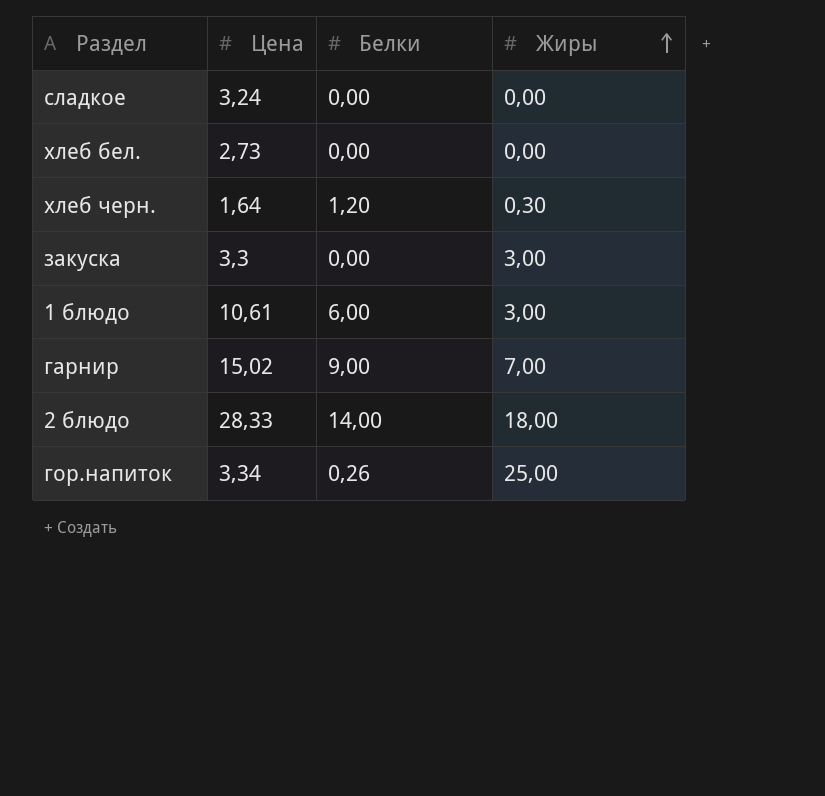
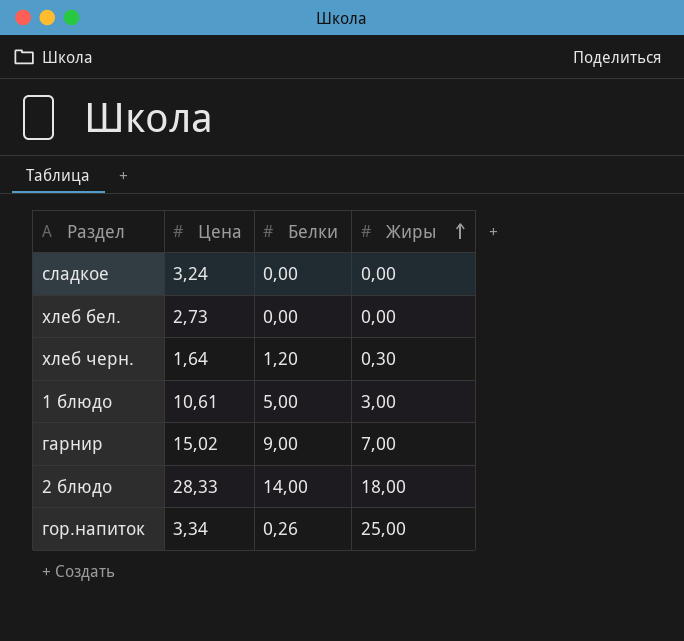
row закуска: 3,3 | 0,00 | 3,00 -> none
1 блюдо | Белки: 6,00 -> 5,00

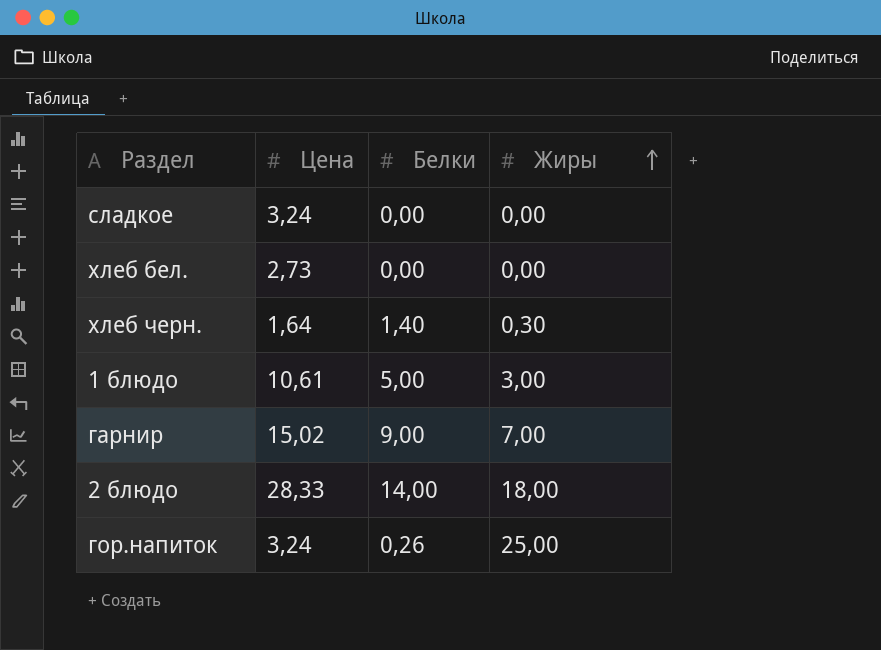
хлеб черн. | Белки: 1,20 -> 1,40
гор.напиток | Цена: 3,34 -> 3,24

